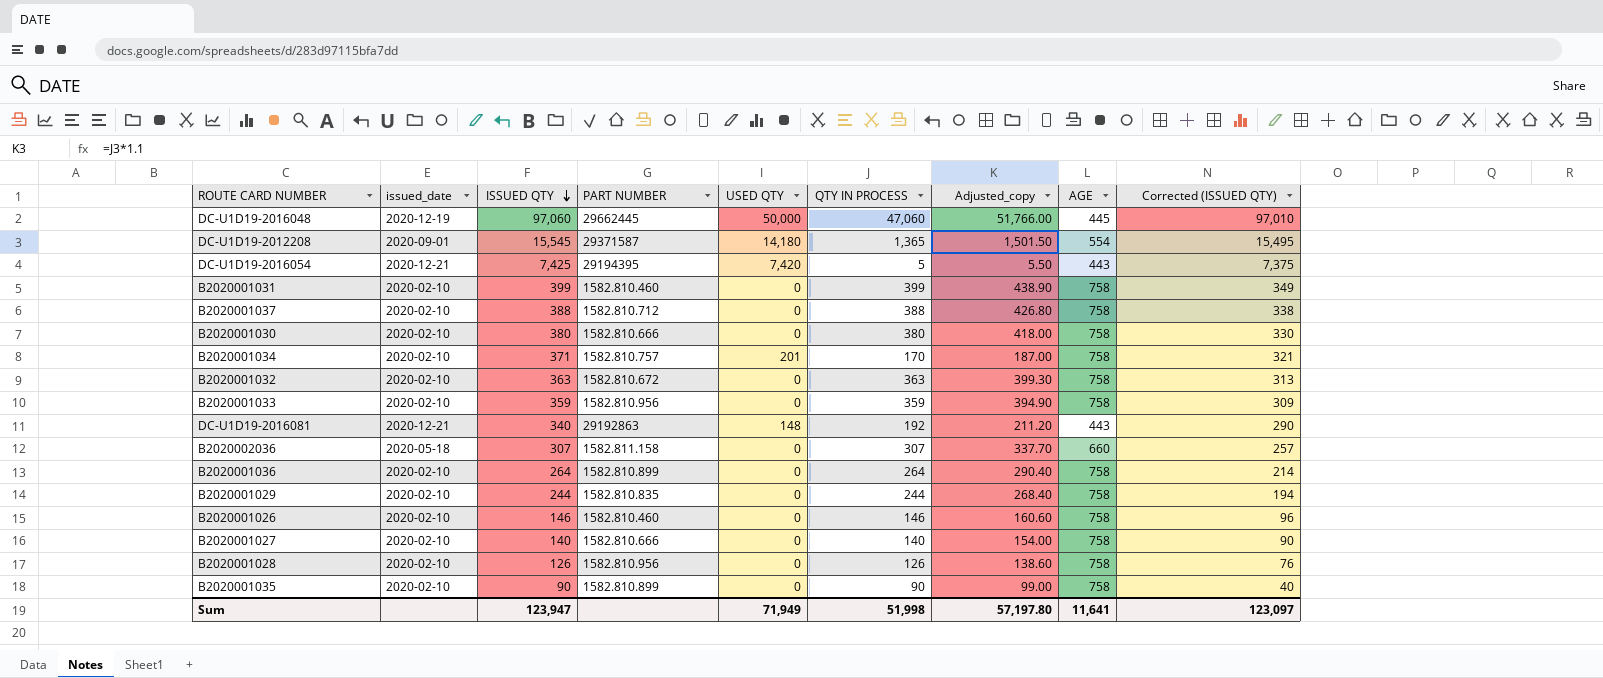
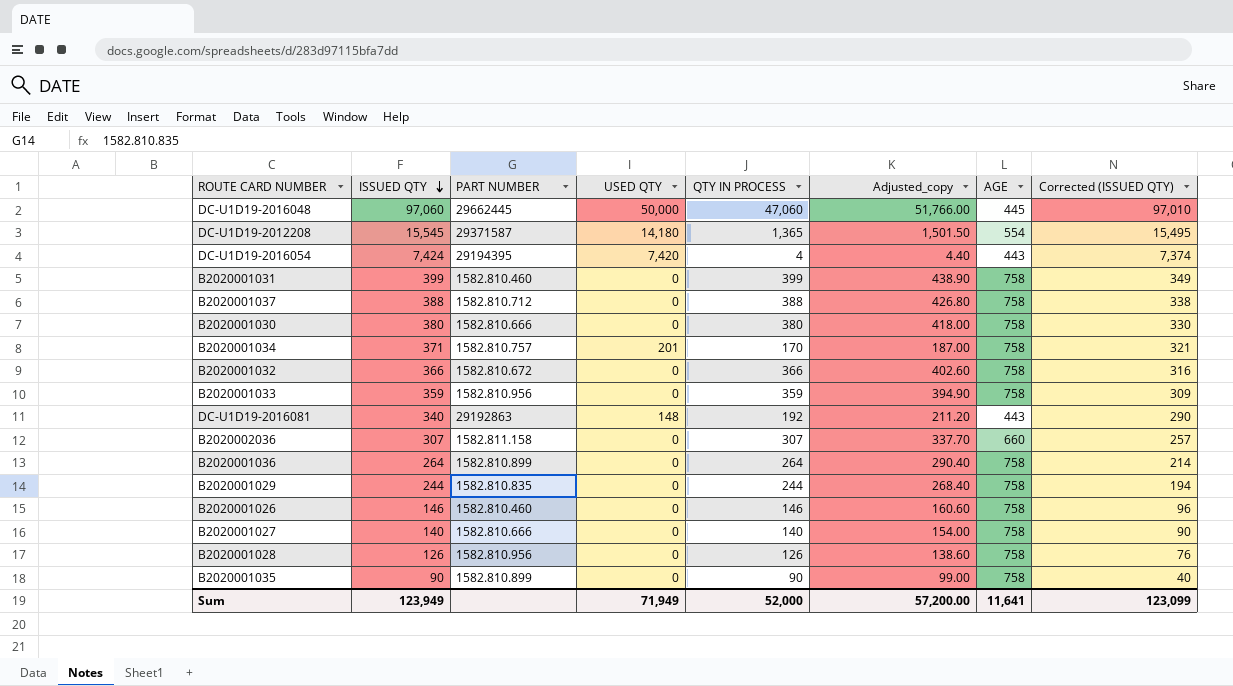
column issued_date | position: 2 -> none
DC-U1D19-2016054 | ISSUED QTY: 7,425 -> 7,424
DC-U1D19-2016054 | QTY IN PROCESS: 5 -> 4
DC-U1D19-2016054 | Adjusted_copy: 5.50 -> 4.40
DC-U1D19-2016054 | Corrected (ISSUED QTY): 7,375 -> 7,374
B2020001032 | ISSUED QTY: 363 -> 366
B2020001032 | QTY IN PROCESS: 363 -> 366
B2020001032 | Adjusted_copy: 399.30 -> 402.60
B2020001032 | Corrected (ISSUED QTY): 313 -> 316
Sum | ISSUED QTY: 123,947 -> 123,949
Sum | QTY IN PROCESS: 51,998 -> 52,000
Sum | Adjusted_copy: 57,197.80 -> 57,200.00
Sum | Corrected (ISSUED QTY): 123,097 -> 123,099

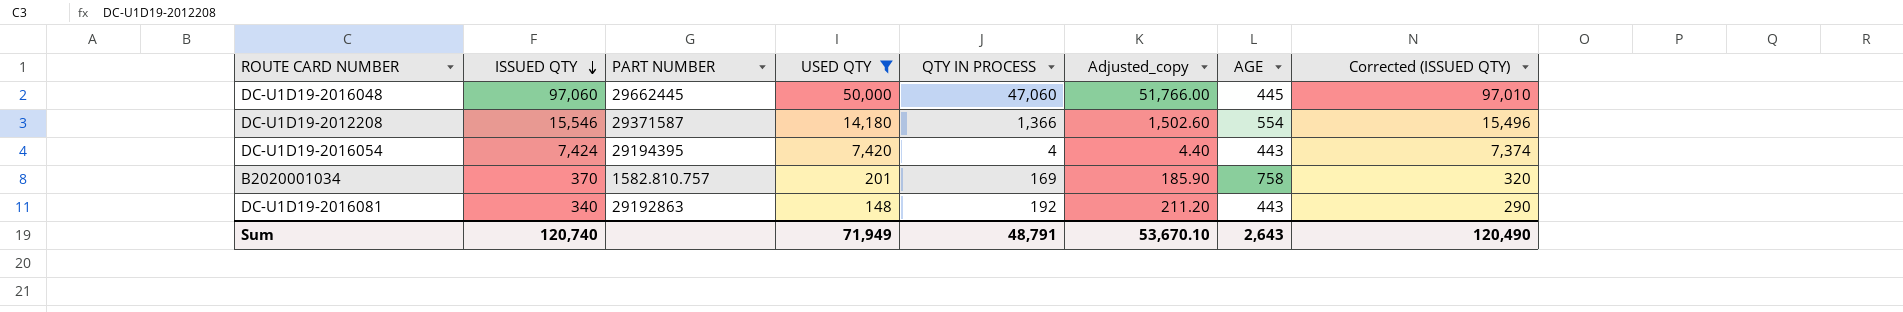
filter: none -> USED QTY != 0
DC-U1D19-2012208 | ISSUED QTY: 15,545 -> 15,546
DC-U1D19-2012208 | QTY IN PROCESS: 1,365 -> 1,366
DC-U1D19-2012208 | Adjusted_copy: 1,501.50 -> 1,502.60
DC-U1D19-2012208 | Corrected (ISSUED QTY): 15,495 -> 15,496
B2020001034 | ISSUED QTY: 371 -> 370
B2020001034 | QTY IN PROCESS: 170 -> 169
B2020001034 | Adjusted_copy: 187.00 -> 185.90
B2020001034 | Corrected (ISSUED QTY): 321 -> 320
Sum | ISSUED QTY: 123,949 -> 120,740
Sum | QTY IN PROCESS: 52,000 -> 48,791
Sum | Adjusted_copy: 57,200.00 -> 53,670.10
Sum | AGE: 11,641 -> 2,643
Sum | Corrected (ISSUED QTY): 123,099 -> 120,490

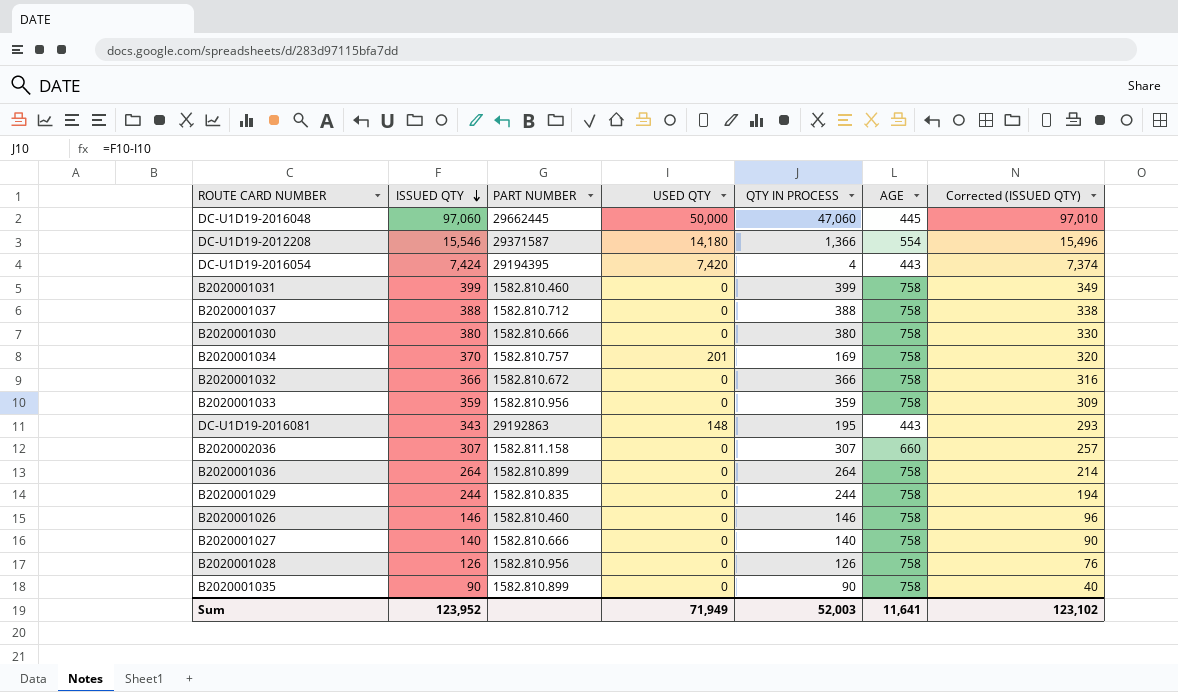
filter: USED QTY != 0 -> none
column Adjusted_copy | formula: [QTY IN PROCESS] * 1.1 -> none
DC-U1D19-2016081 | ISSUED QTY: 340 -> 343
DC-U1D19-2016081 | QTY IN PROCESS: 192 -> 195
DC-U1D19-2016081 | Corrected (ISSUED QTY): 290 -> 293
Sum | ISSUED QTY: 120,740 -> 123,952
Sum | QTY IN PROCESS: 48,791 -> 52,003
Sum | AGE: 2,643 -> 11,641
Sum | Corrected (ISSUED QTY): 120,490 -> 123,102

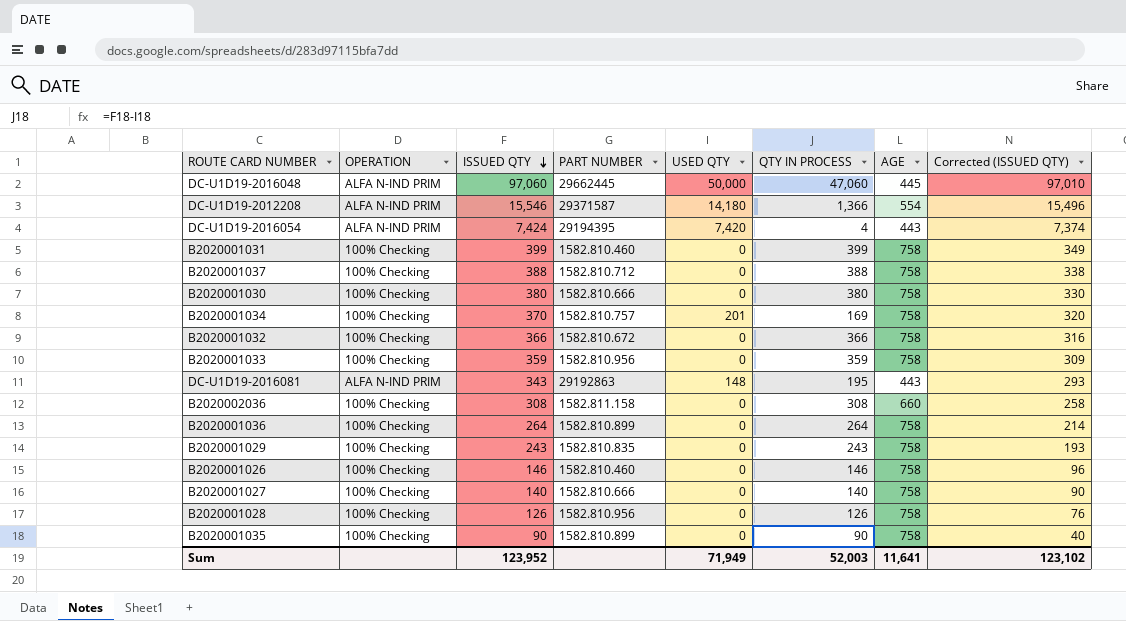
column OPERATION | position: none -> 2
B2020002036 | ISSUED QTY: 307 -> 308
B2020002036 | QTY IN PROCESS: 307 -> 308
B2020002036 | Corrected (ISSUED QTY): 257 -> 258
B2020001029 | ISSUED QTY: 244 -> 243
B2020001029 | QTY IN PROCESS: 244 -> 243
B2020001029 | Corrected (ISSUED QTY): 194 -> 193

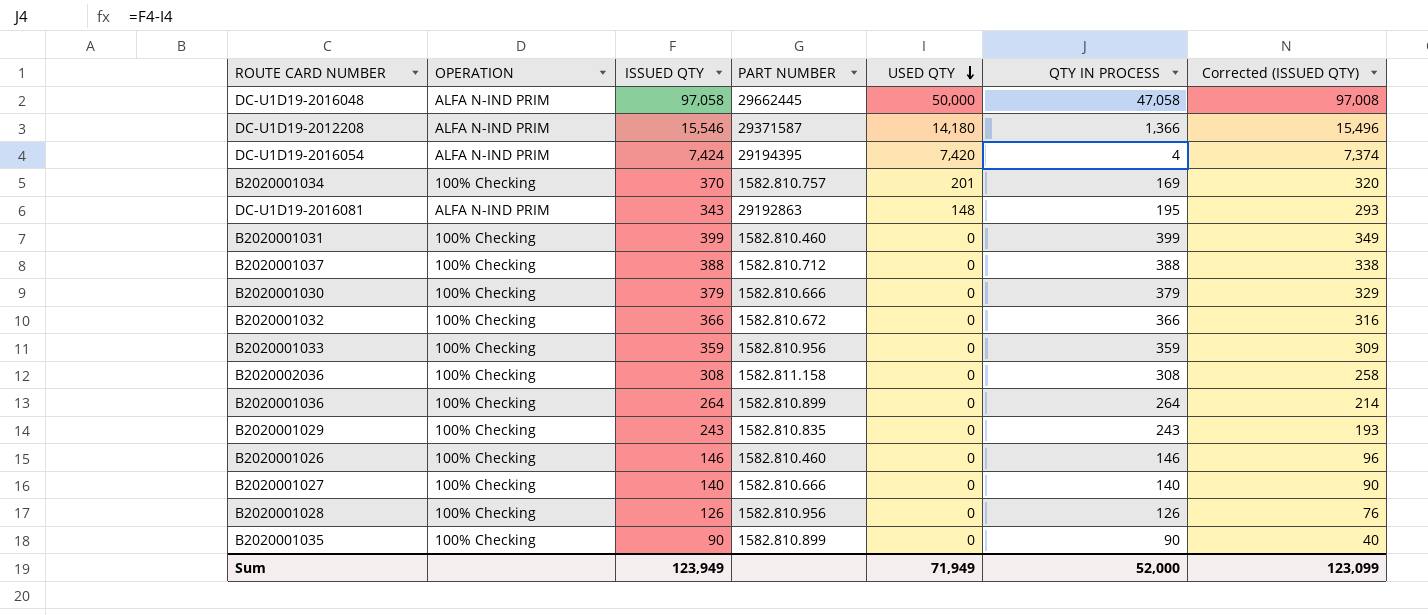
row order: ISSUED QTY descending -> USED QTY descending
column AGE | position: 7 -> none
DC-U1D19-2016048 | ISSUED QTY: 97,060 -> 97,058
DC-U1D19-2016048 | QTY IN PROCESS: 47,060 -> 47,058
DC-U1D19-2016048 | Corrected (ISSUED QTY): 97,010 -> 97,008
B2020001030 | ISSUED QTY: 380 -> 379
B2020001030 | QTY IN PROCESS: 380 -> 379
B2020001030 | Corrected (ISSUED QTY): 330 -> 329
Sum | ISSUED QTY: 123,952 -> 123,949
Sum | QTY IN PROCESS: 52,003 -> 52,000
Sum | Corrected (ISSUED QTY): 123,102 -> 123,099

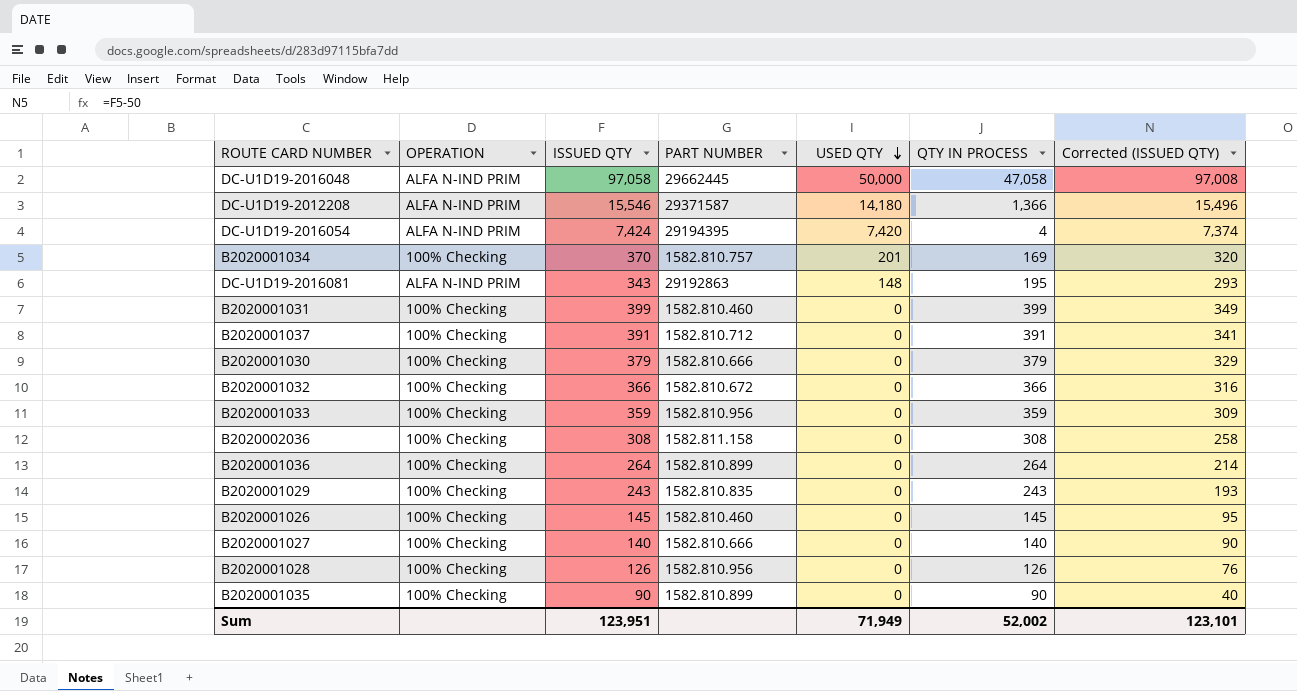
B2020001037 | ISSUED QTY: 388 -> 391
B2020001037 | QTY IN PROCESS: 388 -> 391
B2020001037 | Corrected (ISSUED QTY): 338 -> 341
B2020001026 | ISSUED QTY: 146 -> 145
B2020001026 | QTY IN PROCESS: 146 -> 145
B2020001026 | Corrected (ISSUED QTY): 96 -> 95
Sum | ISSUED QTY: 123,949 -> 123,951
Sum | QTY IN PROCESS: 52,000 -> 52,002
Sum | Corrected (ISSUED QTY): 123,099 -> 123,101

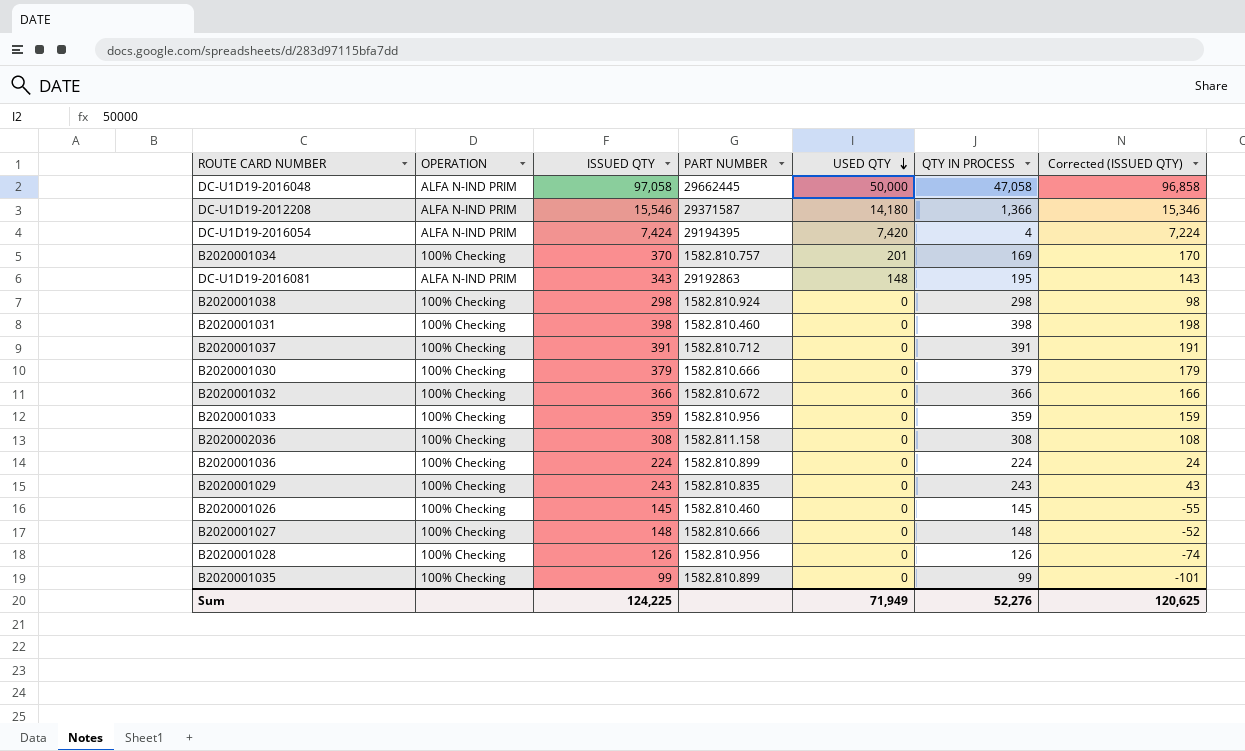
column Corrected (ISSUED QTY) | formula: [ISSUED QTY] - 50 -> [ISSUED QTY] - 200
row B2020001038: none -> 100% Checking | 298 | 1582.810.924 | 0 | 298 | 98
B2020001031 | ISSUED QTY: 399 -> 398
B2020001031 | QTY IN PROCESS: 399 -> 398
B2020001036 | ISSUED QTY: 264 -> 224
B2020001036 | QTY IN PROCESS: 264 -> 224
B2020001027 | ISSUED QTY: 140 -> 148
B2020001027 | QTY IN PROCESS: 140 -> 148
B2020001035 | ISSUED QTY: 90 -> 99
B2020001035 | QTY IN PROCESS: 90 -> 99
Sum | ISSUED QTY: 123,951 -> 124,225
Sum | QTY IN PROCESS: 52,002 -> 52,276
Sum | Corrected (ISSUED QTY): 123,101 -> 120,625

